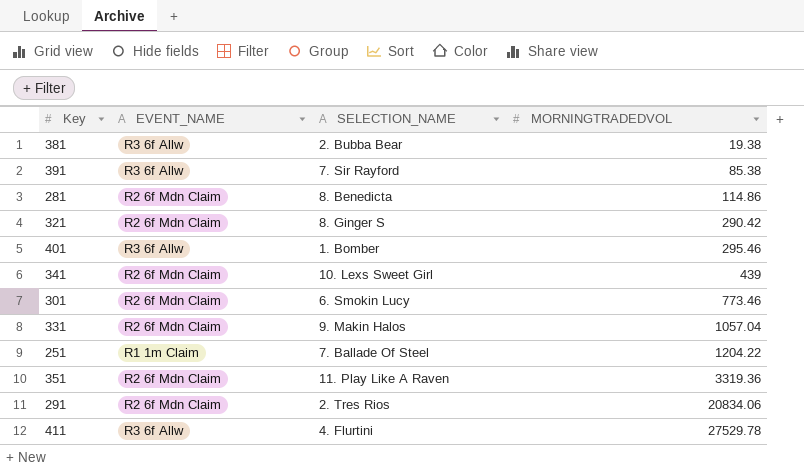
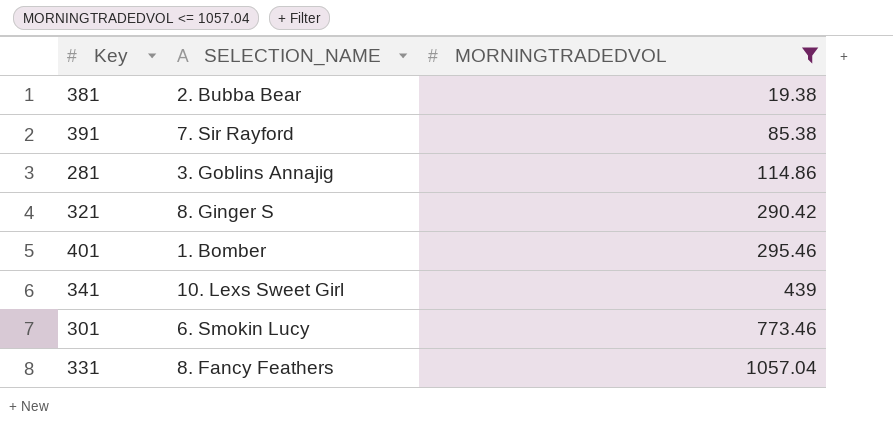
filter: none -> MORNINGTRADEDVOL <= 1057.04
column EVENT_NAME | position: 2 -> none
281 | SELECTION_NAME: 8. Benedicta -> 3. Goblins Annajig
331 | SELECTION_NAME: 9. Makin Halos -> 8. Fancy Feathers

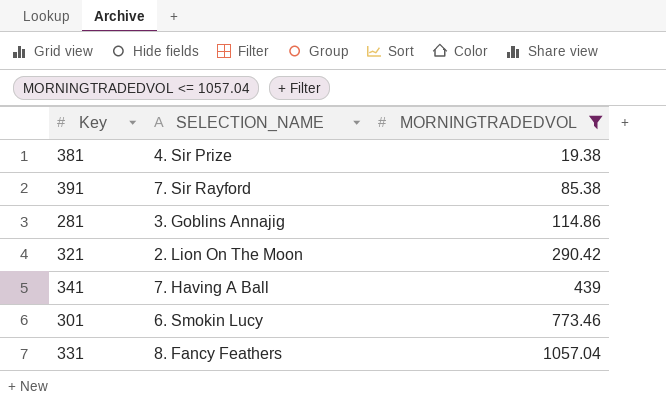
row 401: 1. Bomber | 295.46 -> none
381 | SELECTION_NAME: 2. Bubba Bear -> 4. Sir Prize
321 | SELECTION_NAME: 8. Ginger S -> 2. Lion On The Moon
341 | SELECTION_NAME: 10. Lexs Sweet Girl -> 7. Having A Ball

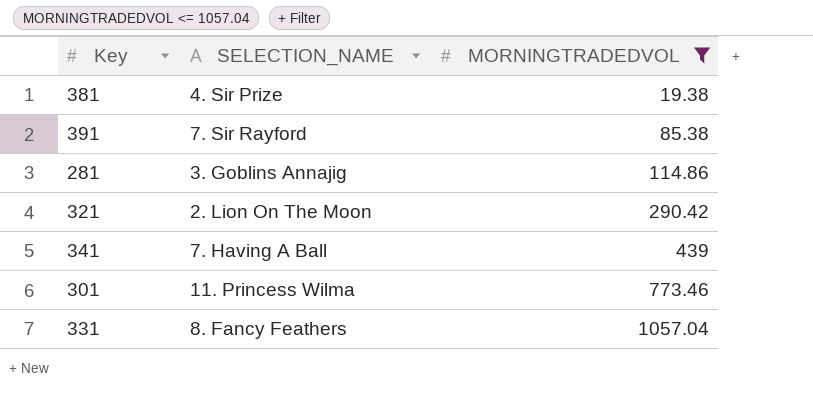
301 | SELECTION_NAME: 6. Smokin Lucy -> 11. Princess Wilma

